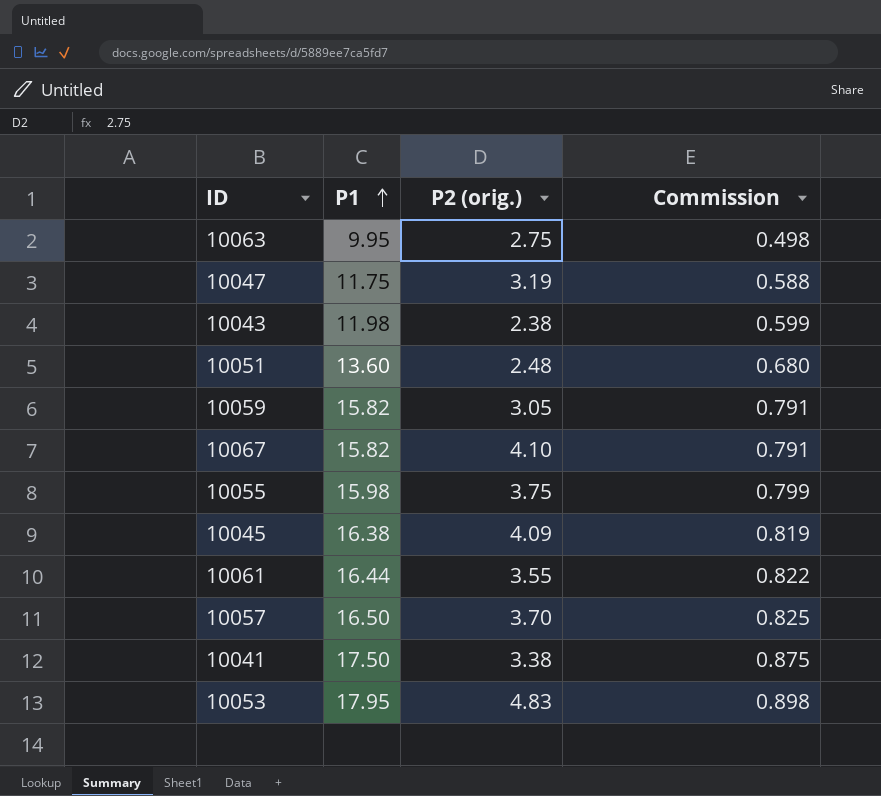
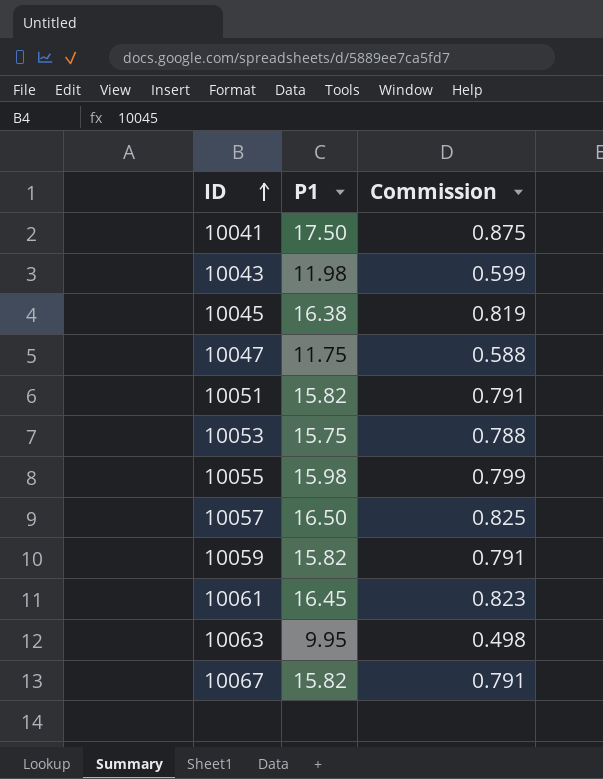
row order: P1 ascending -> ID ascending
column P2 (orig.) | position: 3 -> none
10051 | P1: 13.60 -> 15.82
10051 | Commission: 0.680 -> 0.791
10053 | P1: 17.95 -> 15.75
10053 | Commission: 0.898 -> 0.788
10061 | P1: 16.44 -> 16.45
10061 | Commission: 0.822 -> 0.823

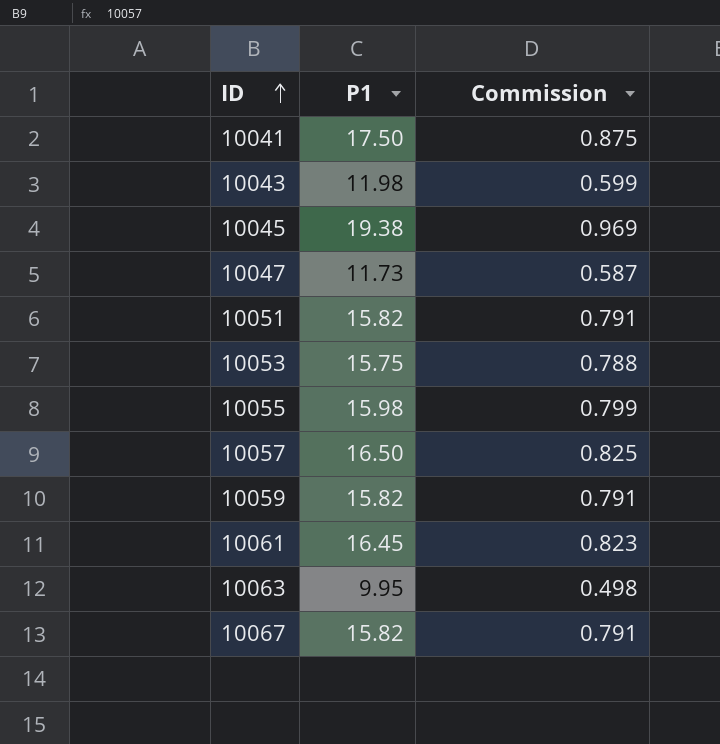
10045 | P1: 16.38 -> 19.38
10045 | Commission: 0.819 -> 0.969
10047 | P1: 11.75 -> 11.73
10047 | Commission: 0.588 -> 0.587

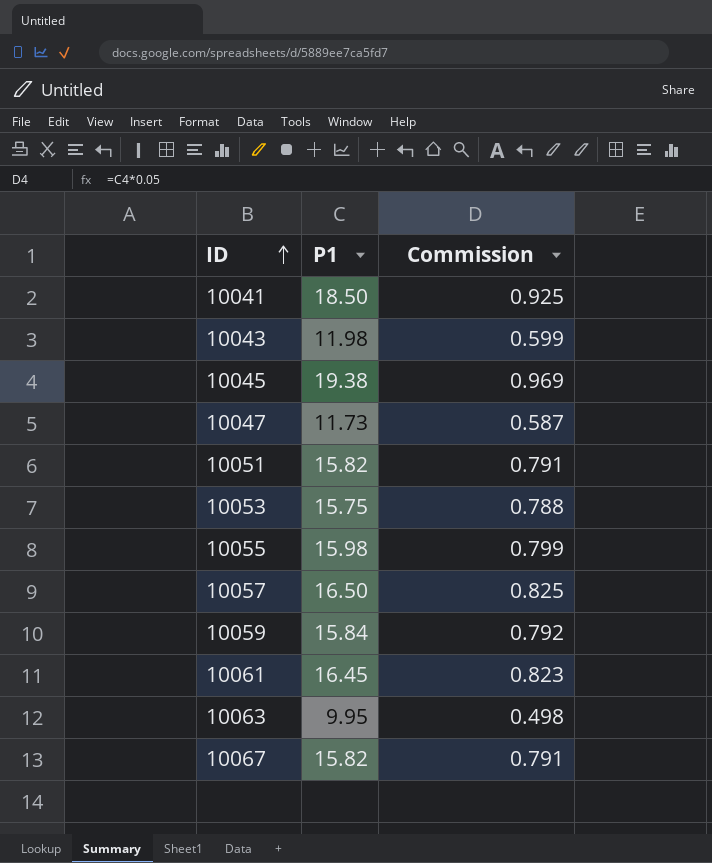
10041 | P1: 17.50 -> 18.50
10041 | Commission: 0.875 -> 0.925
10059 | P1: 15.82 -> 15.84
10059 | Commission: 0.791 -> 0.792

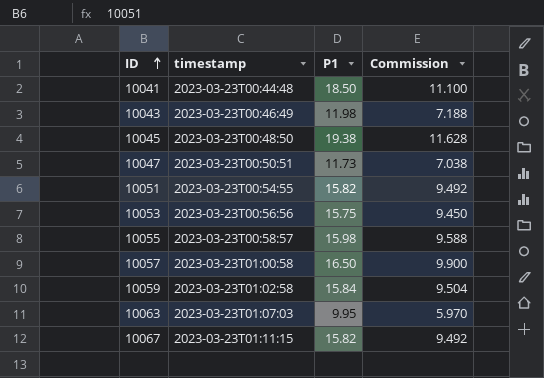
column timestamp | position: none -> 2
column Commission | formula: [P1] * 0.05 -> [P1] * 0.6
row 10061: 16.45 | 0.823 -> none

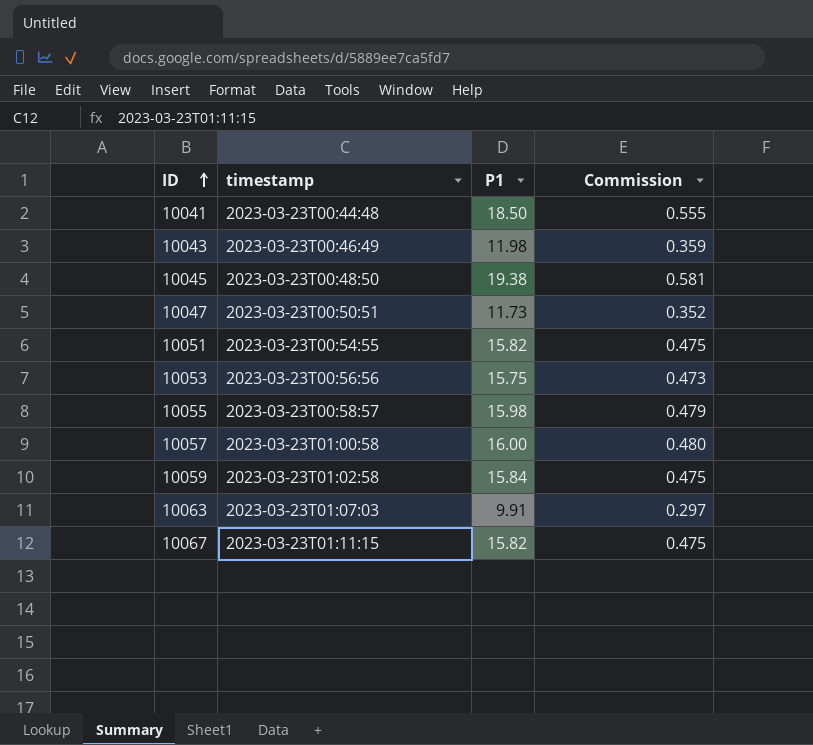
column Commission | formula: [P1] * 0.6 -> [P1] * 0.03
10057 | P1: 16.50 -> 16.00
10063 | P1: 9.95 -> 9.91

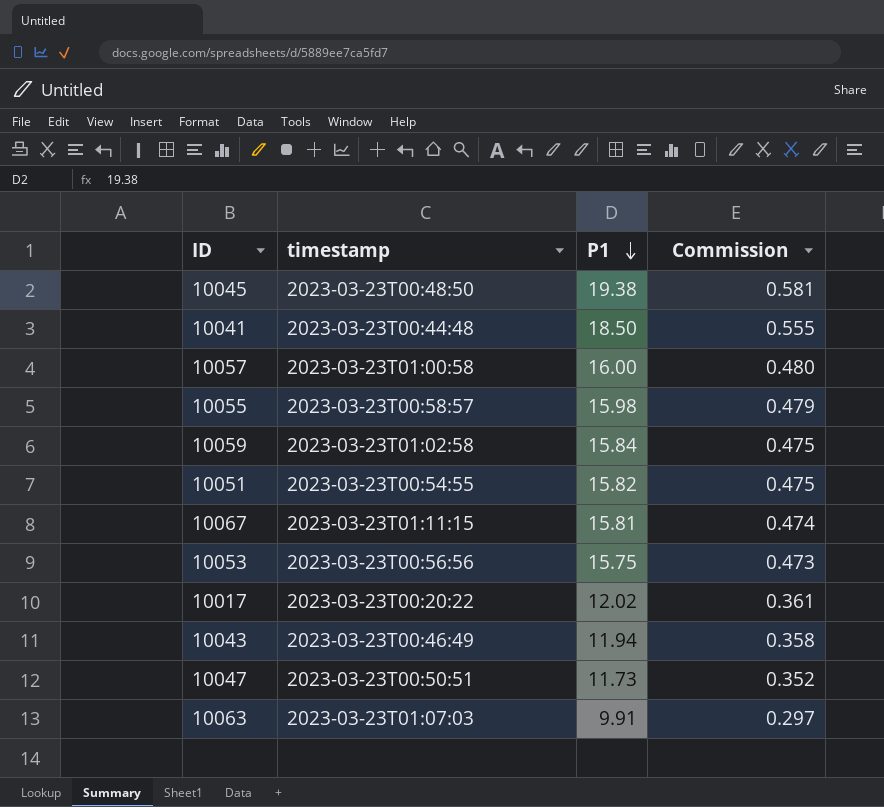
row order: ID ascending -> P1 descending
10067 | P1: 15.82 -> 15.81
10067 | Commission: 0.475 -> 0.474
row 10017: none -> 2023-03-23T00:20:22 | 12.02 | 0.361
10043 | P1: 11.98 -> 11.94
10043 | Commission: 0.359 -> 0.358

